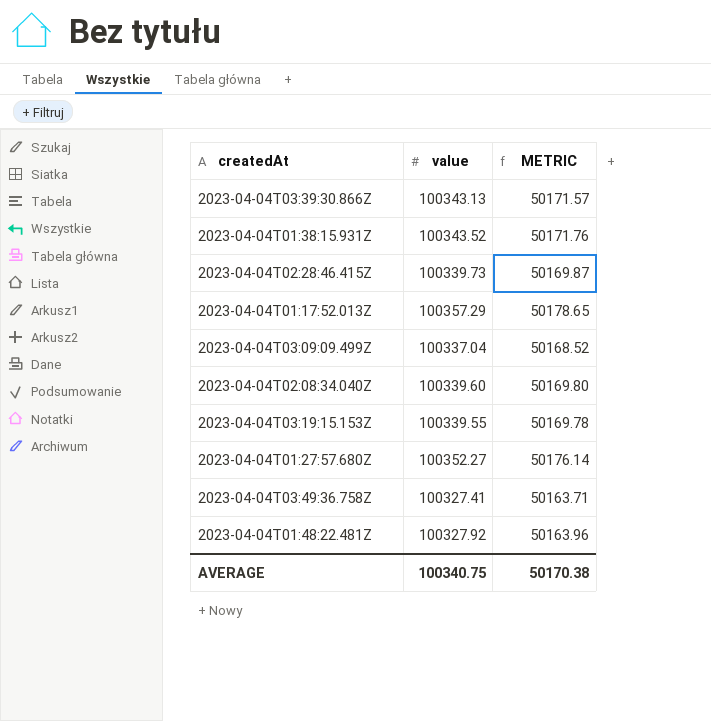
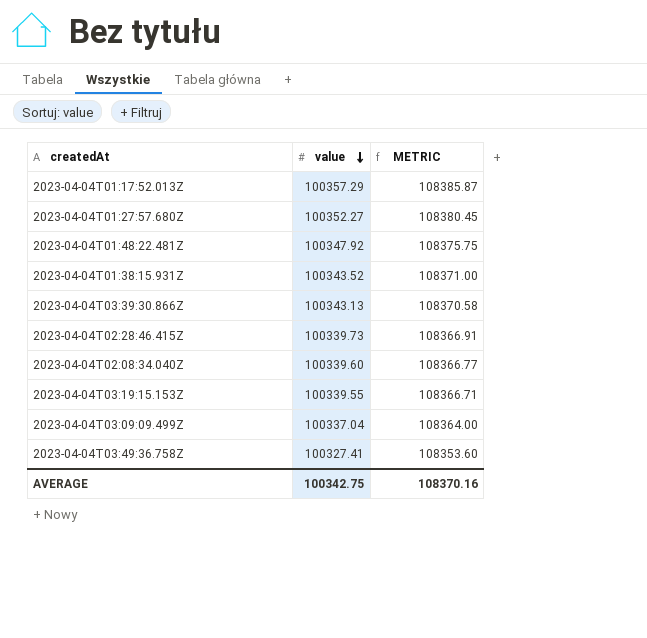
row order: none -> value descending
column METRIC | formula: [value] * 0.5 -> [value] * 1.08
2023-04-04T01:48:22.481Z | value: 100327.92 -> 100347.92
AVERAGE | value: 100340.75 -> 100342.75
AVERAGE | METRIC: 50170.38 -> 108370.16

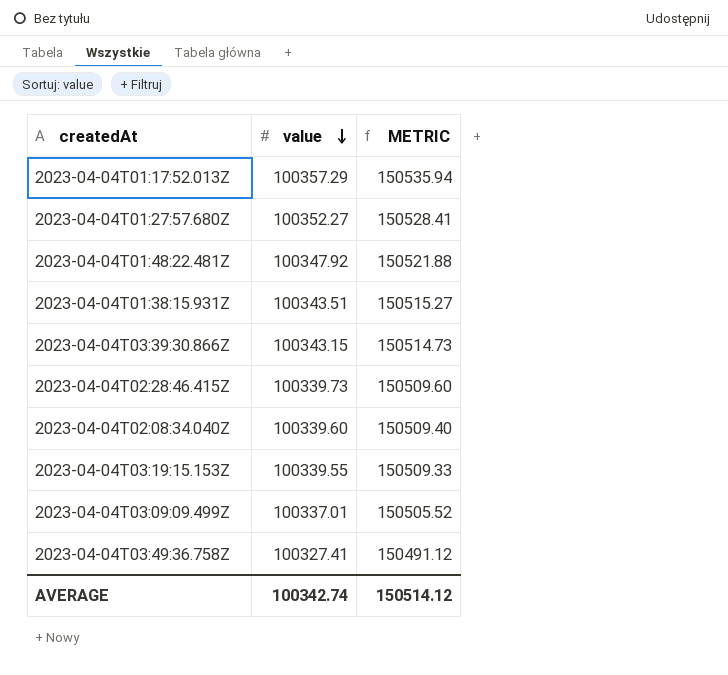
column METRIC | formula: [value] * 1.08 -> [value] * 1.5
2023-04-04T01:38:15.931Z | value: 100343.52 -> 100343.51
2023-04-04T03:39:30.866Z | value: 100343.13 -> 100343.15
2023-04-04T03:09:09.499Z | value: 100337.04 -> 100337.01
AVERAGE | value: 100342.75 -> 100342.74
AVERAGE | METRIC: 108370.16 -> 150514.12

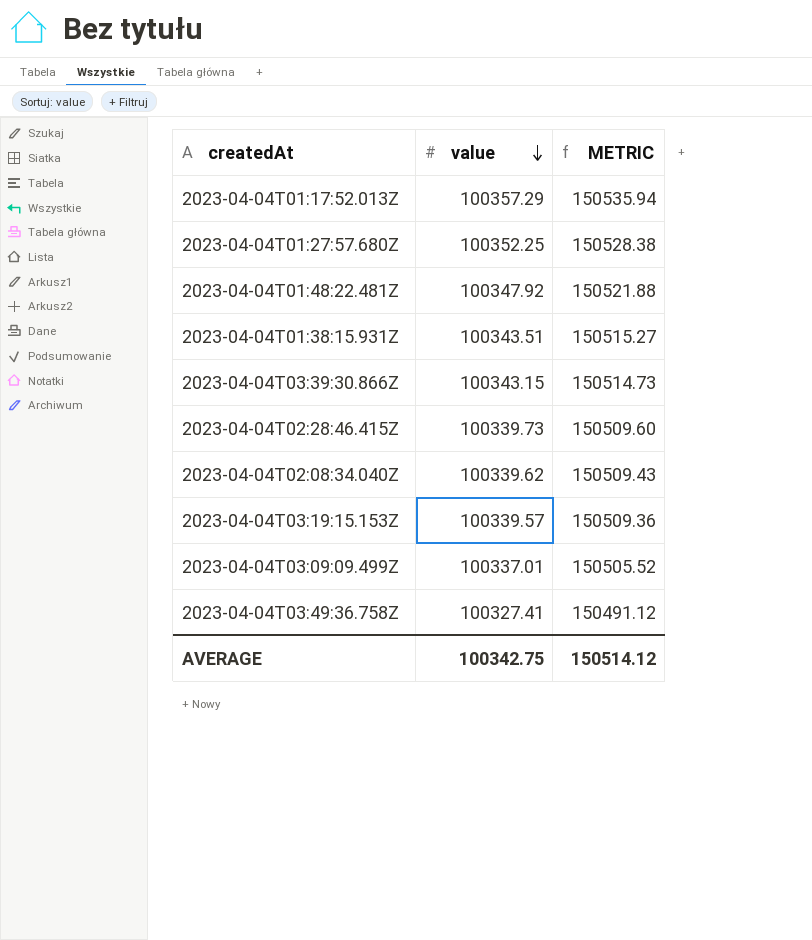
2023-04-04T01:27:57.680Z | value: 100352.27 -> 100352.25
2023-04-04T01:27:57.680Z | METRIC: 150528.41 -> 150528.38
2023-04-04T02:08:34.040Z | value: 100339.60 -> 100339.62
2023-04-04T02:08:34.040Z | METRIC: 150509.40 -> 150509.43
2023-04-04T03:19:15.153Z | value: 100339.55 -> 100339.57
2023-04-04T03:19:15.153Z | METRIC: 150509.33 -> 150509.36
AVERAGE | value: 100342.74 -> 100342.75

